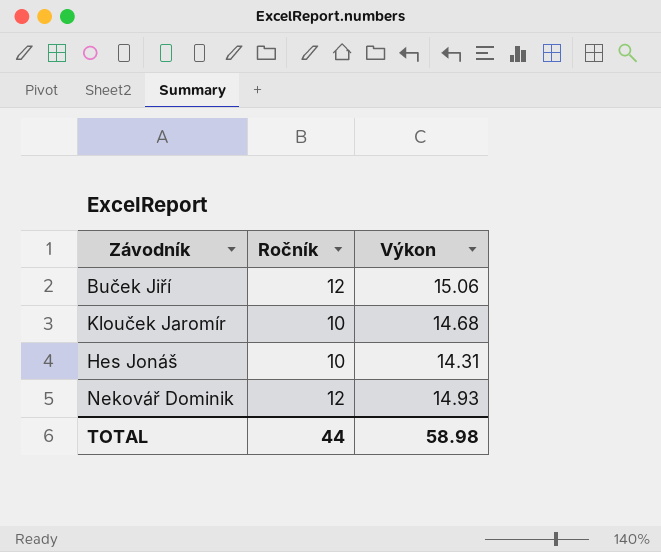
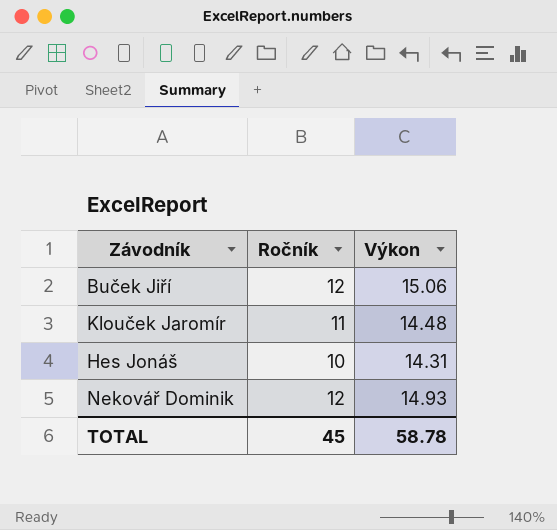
Klouček Jaromír | Ročník: 10 -> 11
Klouček Jaromír | Výkon: 14.68 -> 14.48
TOTAL | Ročník: 44 -> 45
TOTAL | Výkon: 58.98 -> 58.78

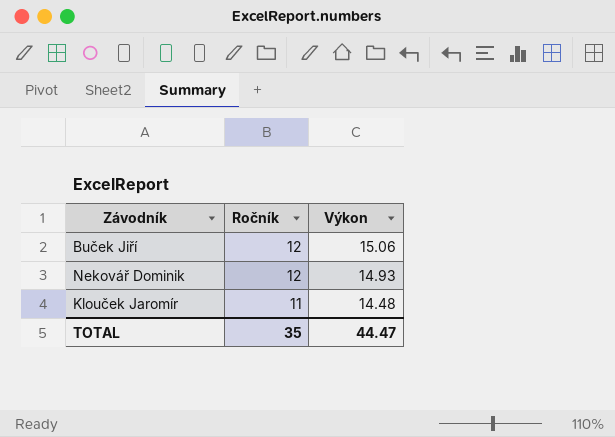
row order: none -> Ročník descending
row Hes Jonáš: 10 | 14.31 -> none
TOTAL | Ročník: 45 -> 35
TOTAL | Výkon: 58.78 -> 44.47

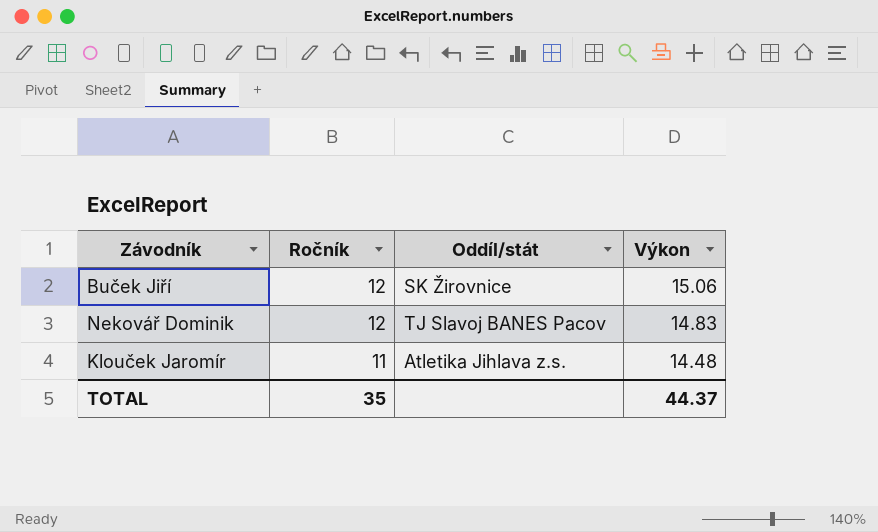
column Oddíl/stát | position: none -> 3
Nekovář Dominik | Výkon: 14.93 -> 14.83
TOTAL | Výkon: 44.47 -> 44.37

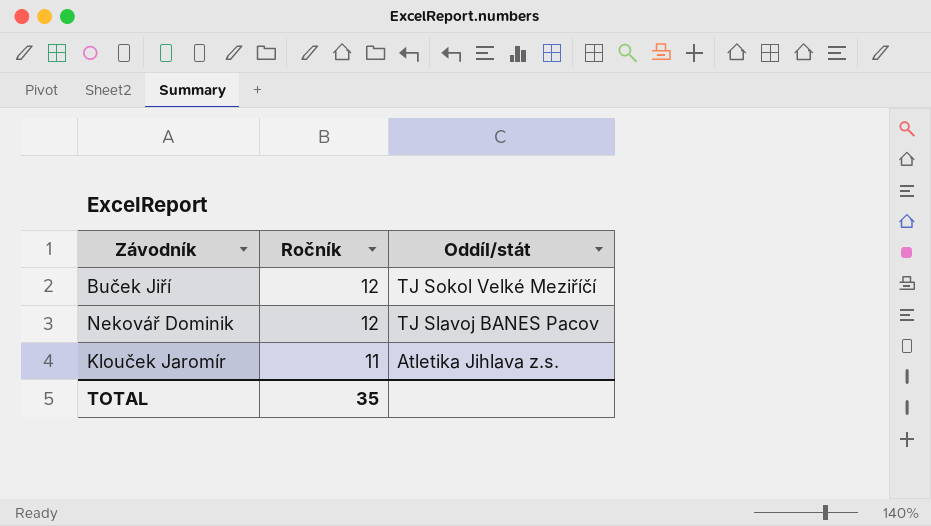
column Výkon | position: 4 -> none
Buček Jiří | Oddíl/stát: SK Žirovnice -> TJ Sokol Velké Meziříčí

